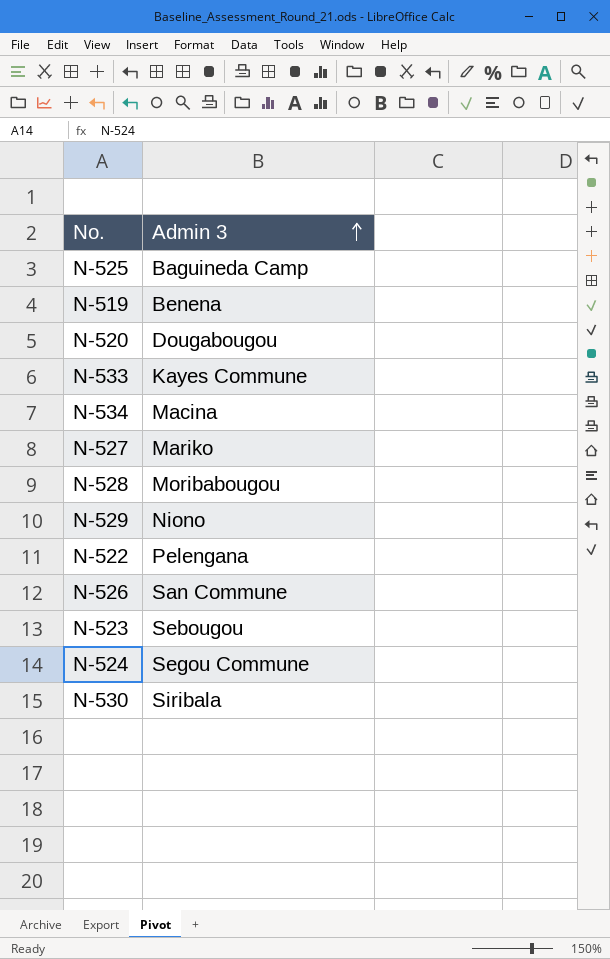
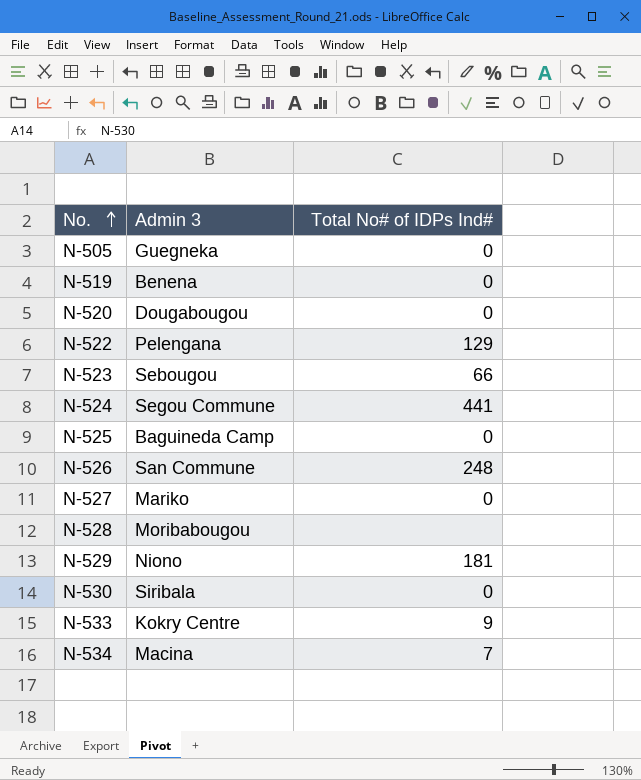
row order: Admin 3 ascending -> No. ascending
column Total No# of IDPs Ind# | position: none -> 3
row N-505: none -> Guegneka | 0
N-533 | Admin 3: Kayes Commune -> Kokry Centre

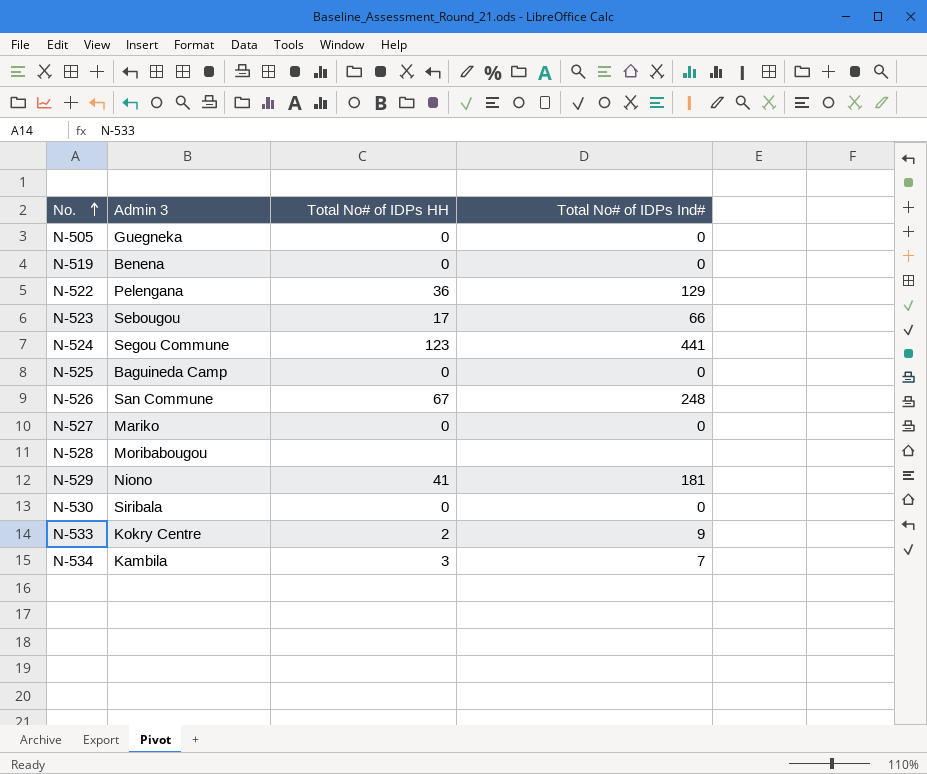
column Total No# of IDPs HH | position: none -> 3
row N-520: Dougabougou | 0 -> none
N-534 | Admin 3: Macina -> Kambila

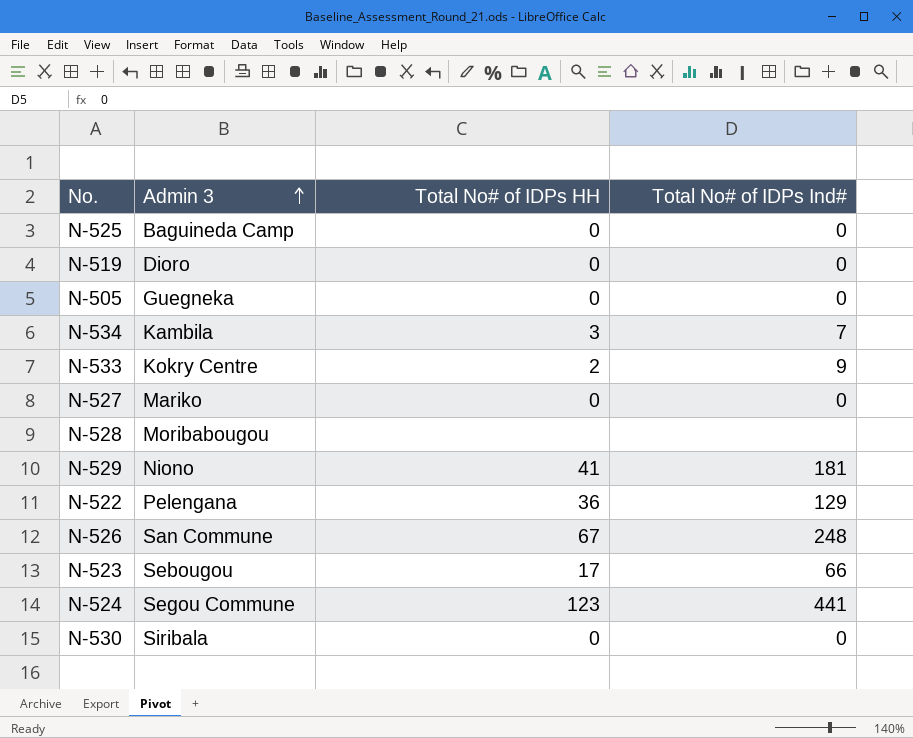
row order: No. ascending -> Admin 3 ascending
N-519 | Admin 3: Benena -> Dioro

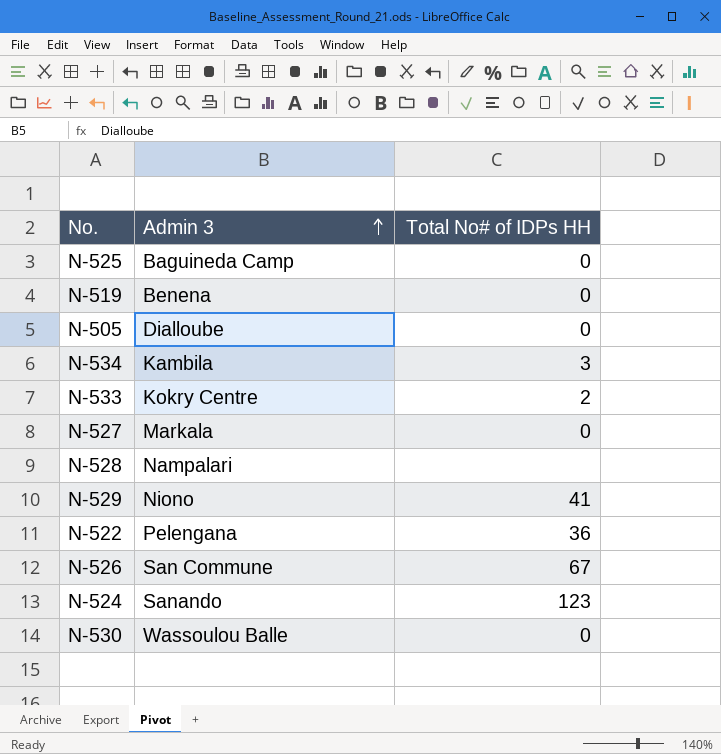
column Total No# of IDPs Ind# | position: 4 -> none
row N-523: Sebougou | 17 | 66 -> none
N-519 | Admin 3: Dioro -> Benena
N-505 | Admin 3: Guegneka -> Dialloube
N-527 | Admin 3: Mariko -> Markala
N-528 | Admin 3: Moribabougou -> Nampalari
N-524 | Admin 3: Segou Commune -> Sanando
N-530 | Admin 3: Siribala -> Wassoulou Balle

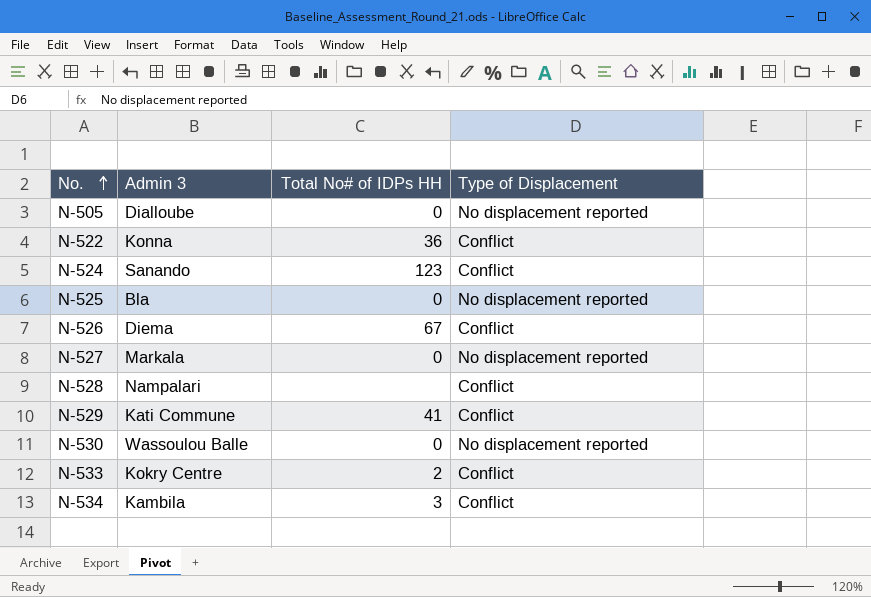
row order: Admin 3 ascending -> No. ascending
column Type of Displacement | position: none -> 4
row N-519: Benena | 0 -> none
N-522 | Admin 3: Pelengana -> Konna
N-525 | Admin 3: Baguineda Camp -> Bla
N-526 | Admin 3: San Commune -> Diema
N-529 | Admin 3: Niono -> Kati Commune

